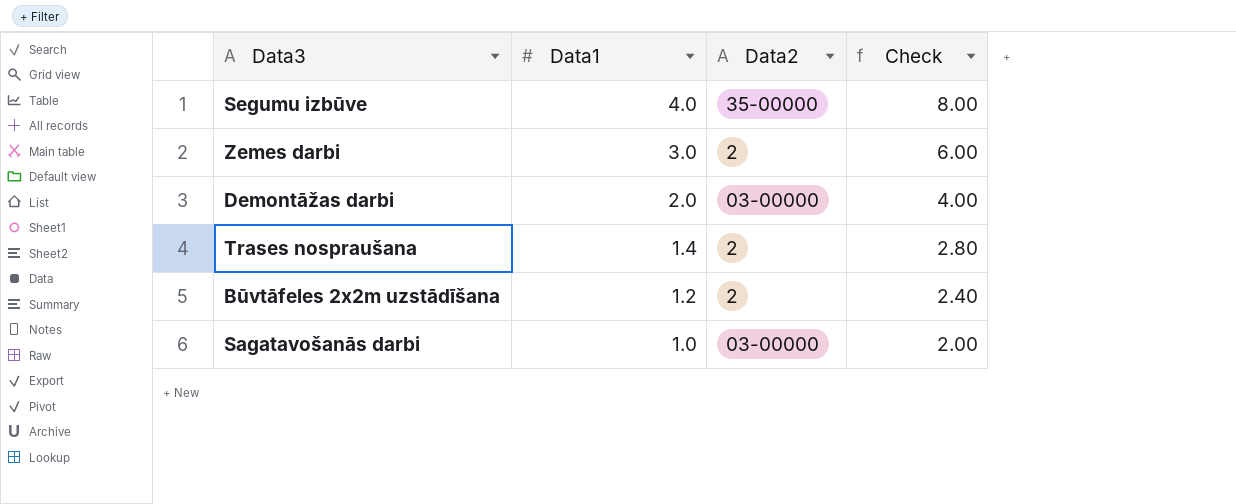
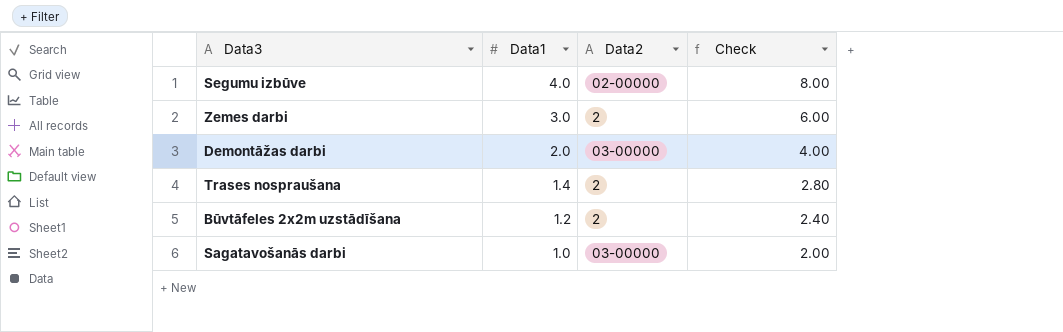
Segumu izbūve | Data2: 35-00000 -> 02-00000

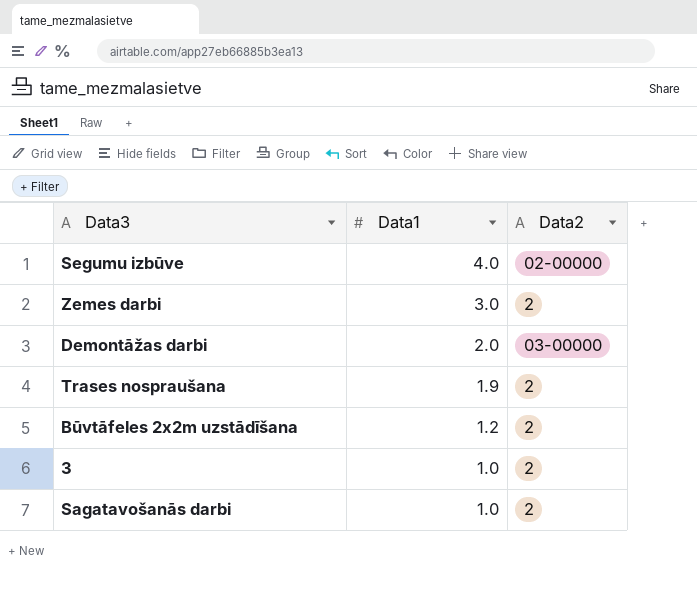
column Check | formula: [Data1] * 2 -> none
Trases nospraušana | Data1: 1.4 -> 1.9
row 3: none -> 1.0 | 2
Sagatavošanās darbi | Data2: 03-00000 -> 2

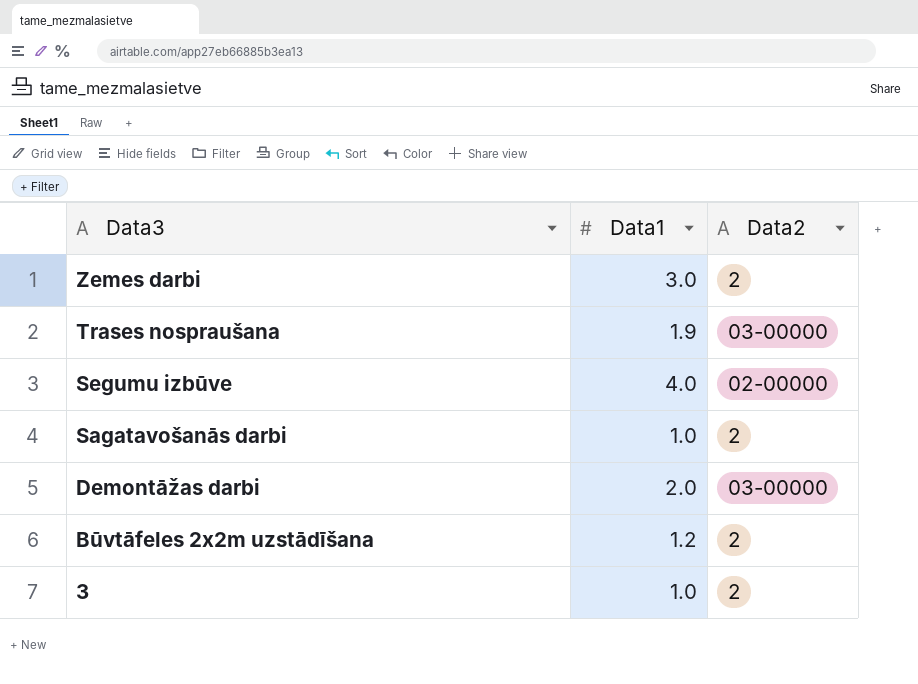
row order: Data1 descending -> Data3 descending
Trases nospraušana | Data2: 2 -> 03-00000

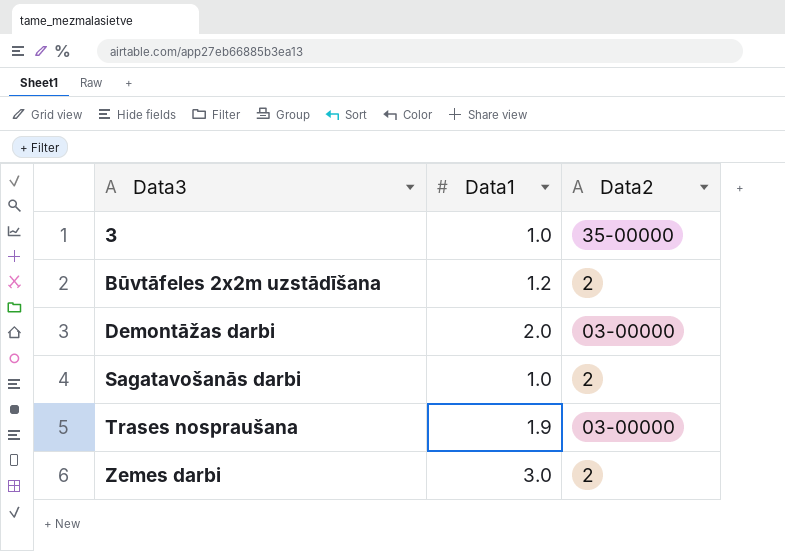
row order: Data3 descending -> Data3 ascending
row Segumu izbūve: 4.0 | 02-00000 -> none
3 | Data2: 2 -> 35-00000

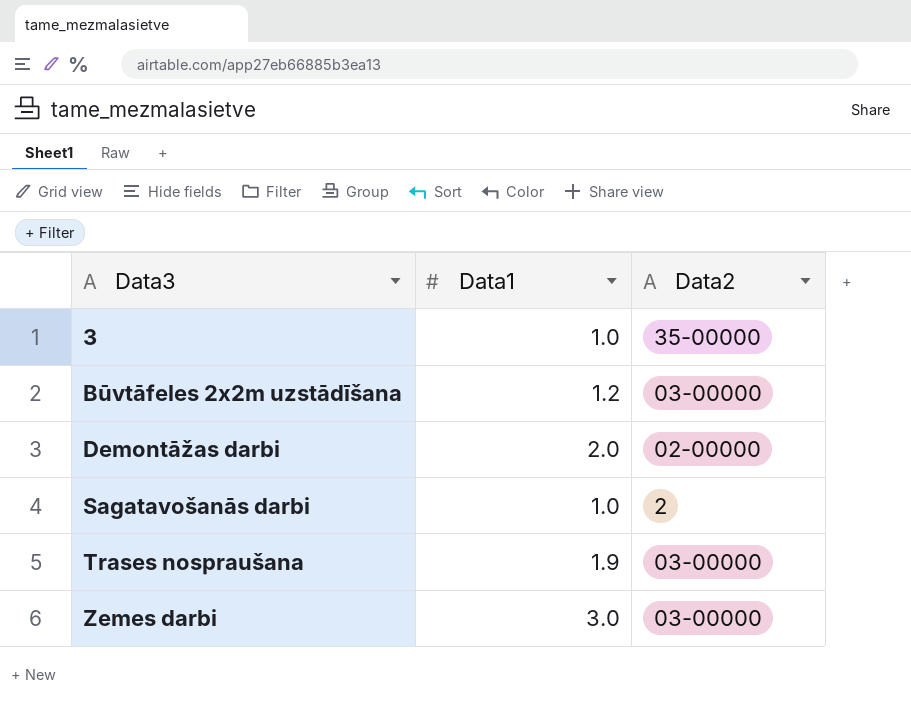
Būvtāfeles 2x2m uzstādīšana | Data2: 2 -> 03-00000
Demontāžas darbi | Data2: 03-00000 -> 02-00000
Zemes darbi | Data2: 2 -> 03-00000

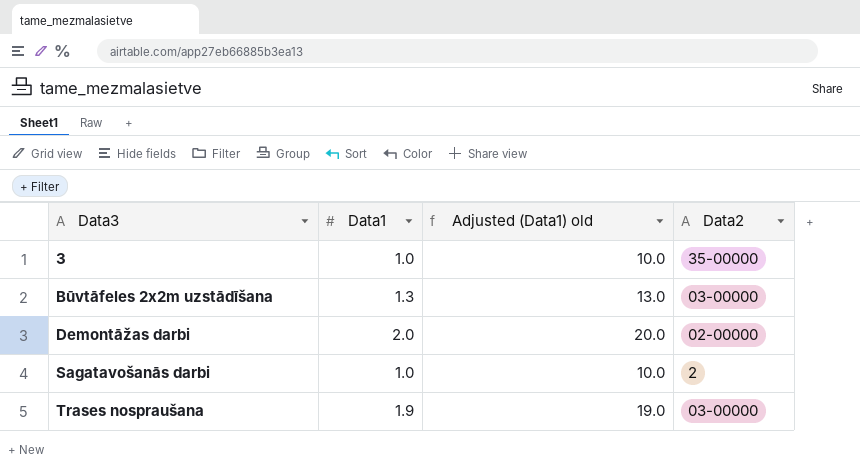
column Adjusted (Data1) old | formula: none -> [Data1] * 10
row Zemes darbi: 3.0 | 03-00000 -> none
Būvtāfeles 2x2m uzstādīšana | Data1: 1.2 -> 1.3

